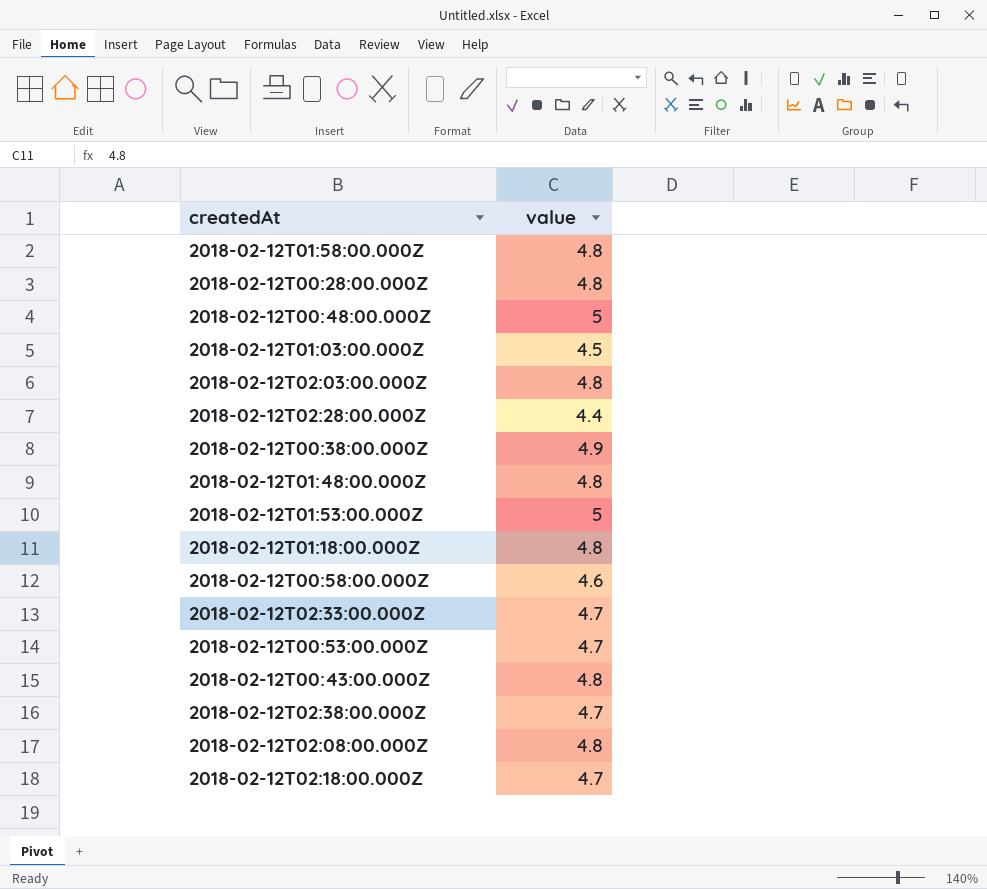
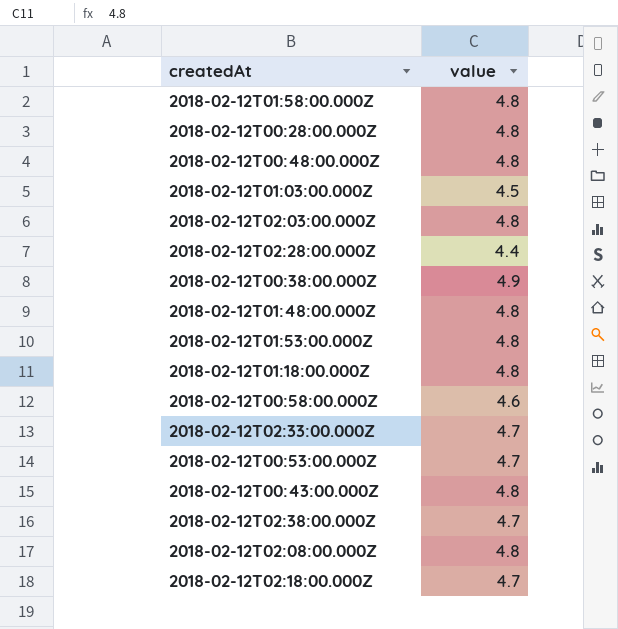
2018-02-12T00:48:00.000Z | value: 5 -> 4.8
2018-02-12T01:53:00.000Z | value: 5 -> 4.8

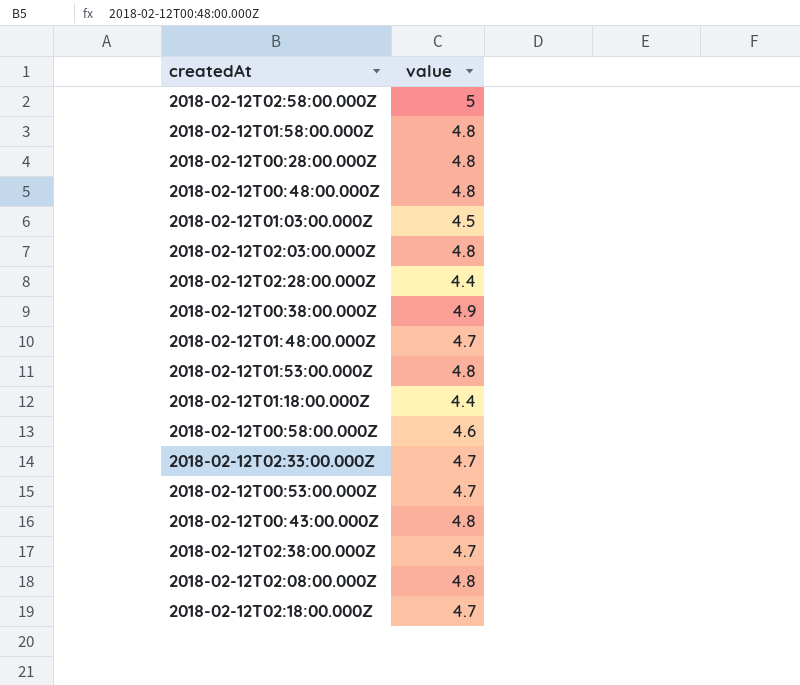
row 2018-02-12T02:58:00.000Z: none -> 5
2018-02-12T01:48:00.000Z | value: 4.8 -> 4.7
2018-02-12T01:18:00.000Z | value: 4.8 -> 4.4

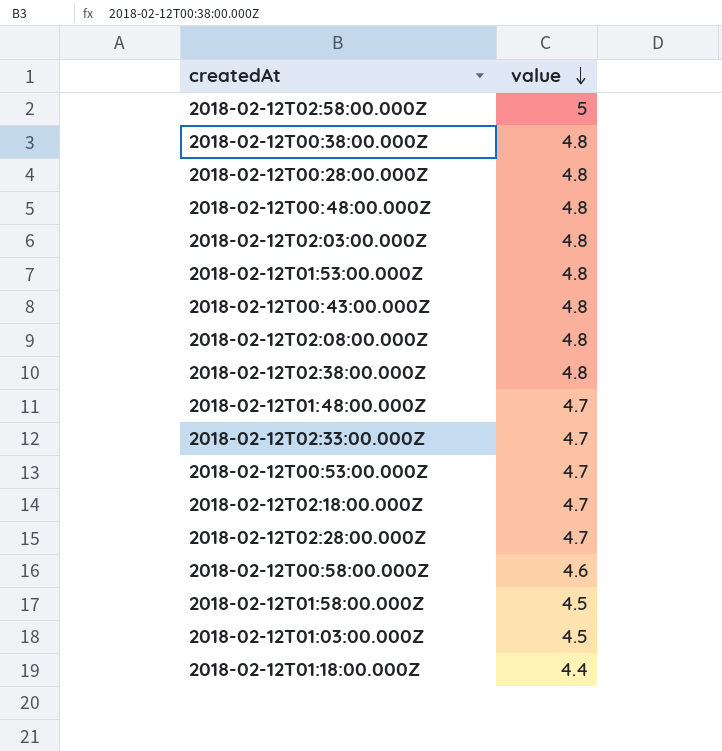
row order: none -> value descending
2018-02-12T00:38:00.000Z | value: 4.9 -> 4.8
2018-02-12T02:38:00.000Z | value: 4.7 -> 4.8
2018-02-12T02:28:00.000Z | value: 4.4 -> 4.7
2018-02-12T01:58:00.000Z | value: 4.8 -> 4.5

